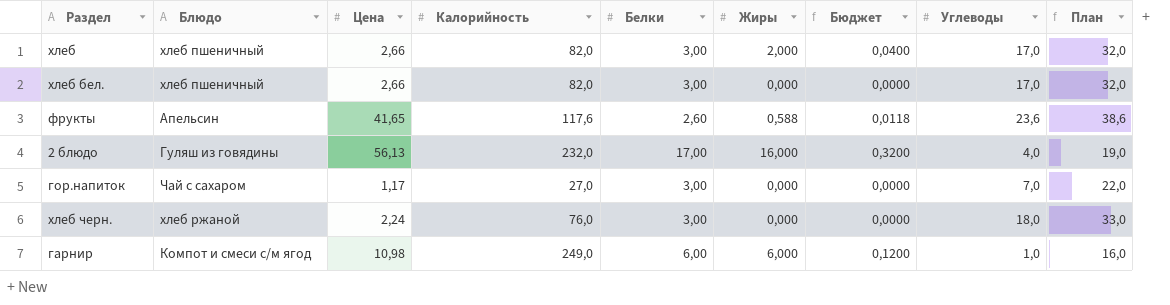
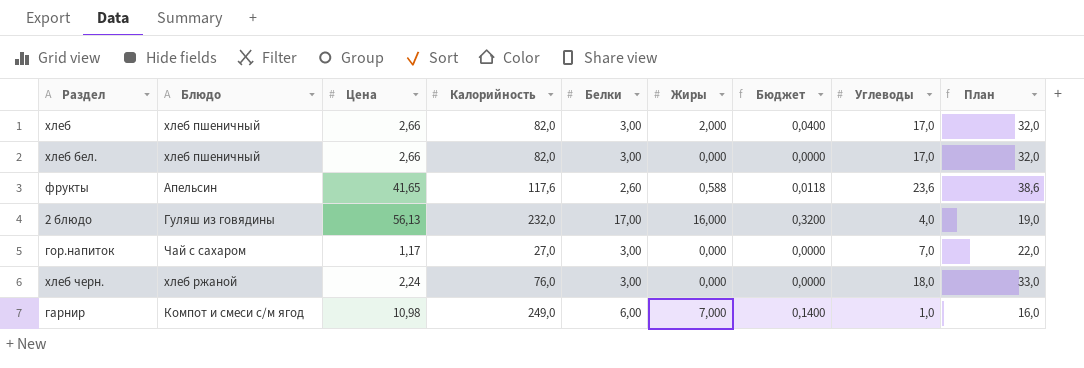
гарнир | Жиры: 6,000 -> 7,000
гарнир | Бюджет: 0,1200 -> 0,1400

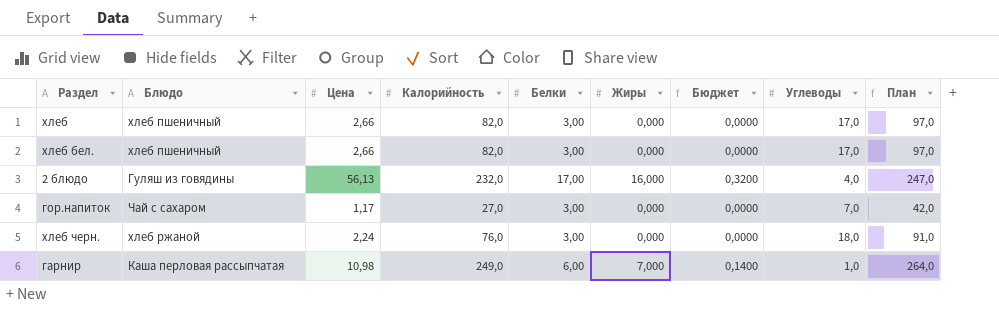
column План | formula: [Углеводы] + 15 -> [Калорийность] + 15
row фрукты: Апельсин | 41,65 | 117,6 | 2,60 | 0,588 | 0,0118 | 23,6 | 38,6 -> none
хлеб | Жиры: 2,000 -> 0,000
хлеб | Бюджет: 0,0400 -> 0,0000
гарнир | Блюдо: Компот и смеси с/м ягод -> Каша перловая рассыпчатая

